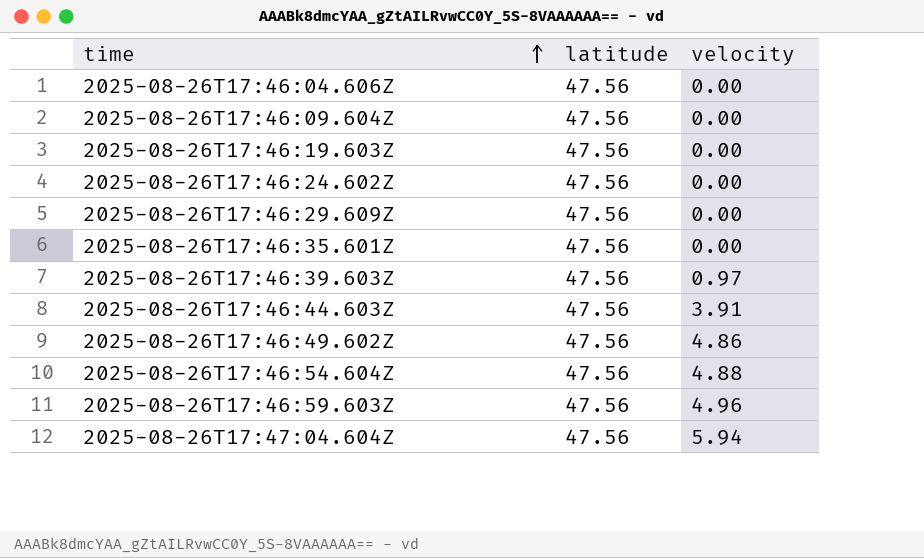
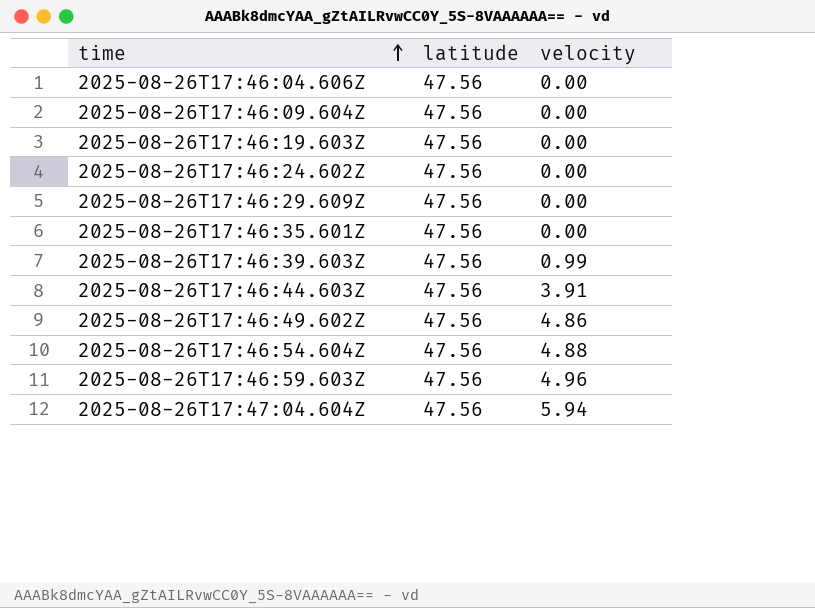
2025-08-26T17:46:39.603Z | velocity: 0.97 -> 0.99

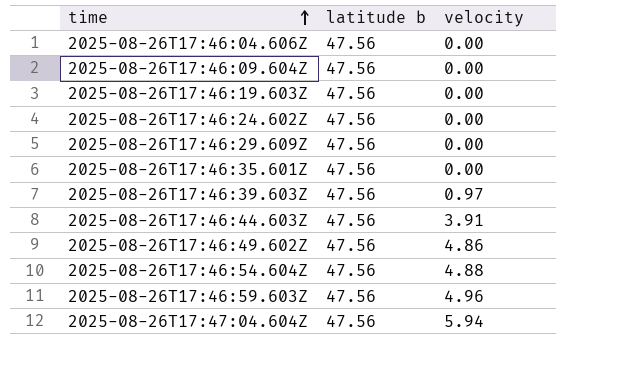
column name: latitude -> latitude b
2025-08-26T17:46:39.603Z | velocity: 0.99 -> 0.97

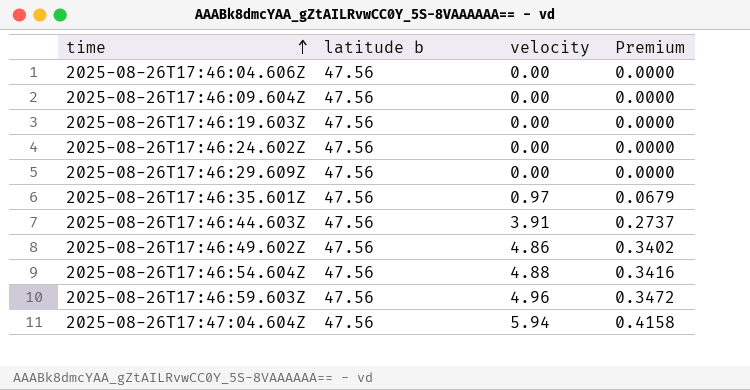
column Premium | formula: none -> [velocity] * 0.07
row 2025-08-26T17:46:39.603Z: 47.56 | 0.97 -> none
2025-08-26T17:46:35.601Z | velocity: 0.00 -> 0.97

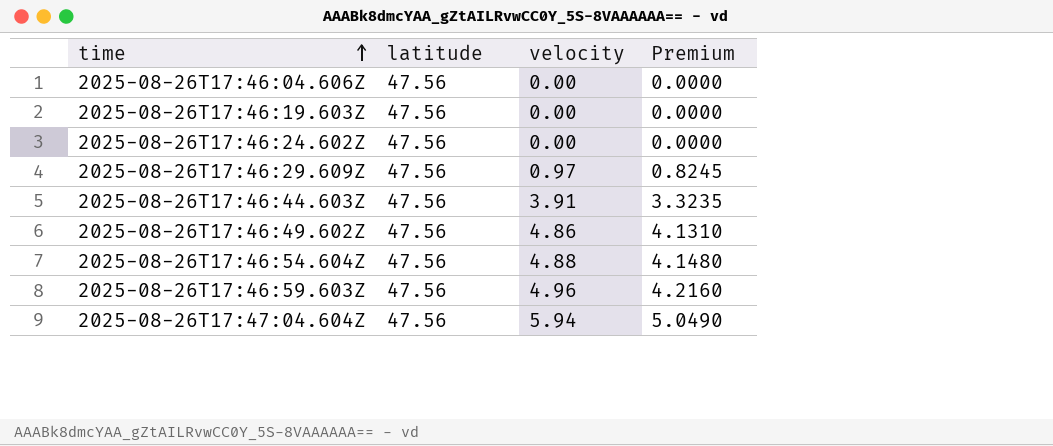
column name: latitude b -> latitude
column Premium | formula: [velocity] * 0.07 -> [velocity] * 0.85
row 2025-08-26T17:46:09.604Z: 47.56 | 0.00 | 0.0000 -> none
row 2025-08-26T17:46:35.601Z: 47.56 | 0.97 | 0.0679 -> none
2025-08-26T17:46:29.609Z | velocity: 0.00 -> 0.97

